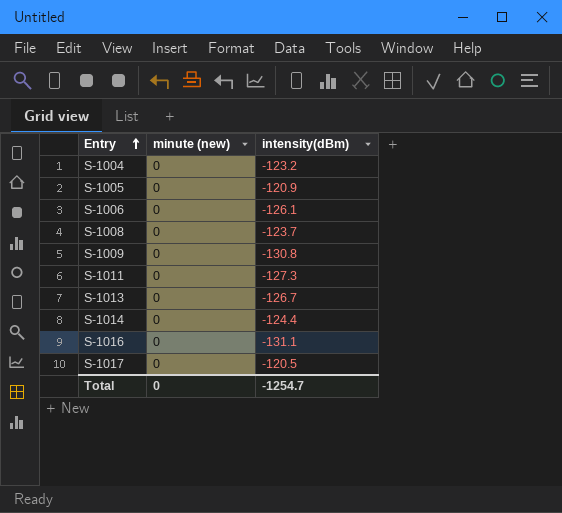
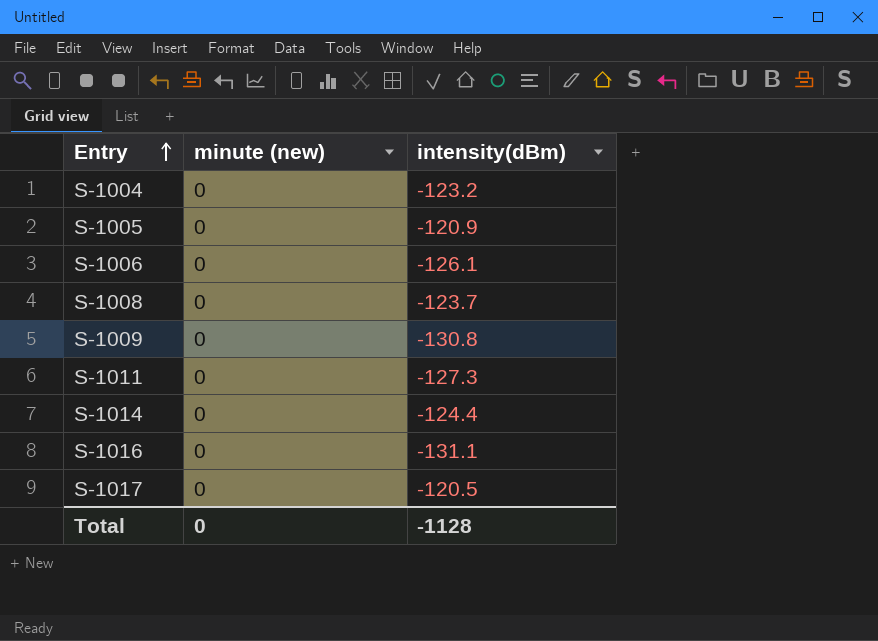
row S-1013: 0 | -126.7 -> none
Total | intensity(dBm): -1254.7 -> -1128

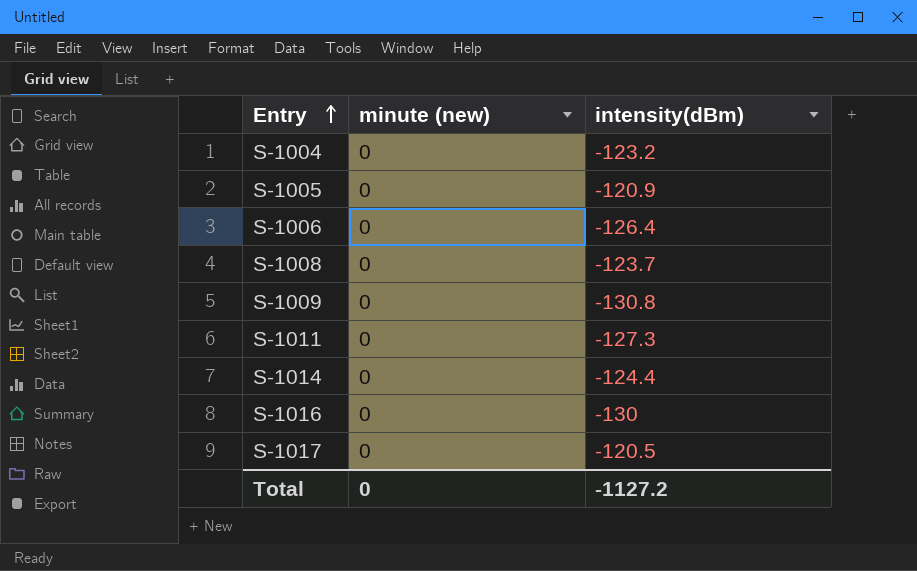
S-1006 | intensity(dBm): -126.1 -> -126.4
S-1016 | intensity(dBm): -131.1 -> -130
Total | intensity(dBm): -1128 -> -1127.2

